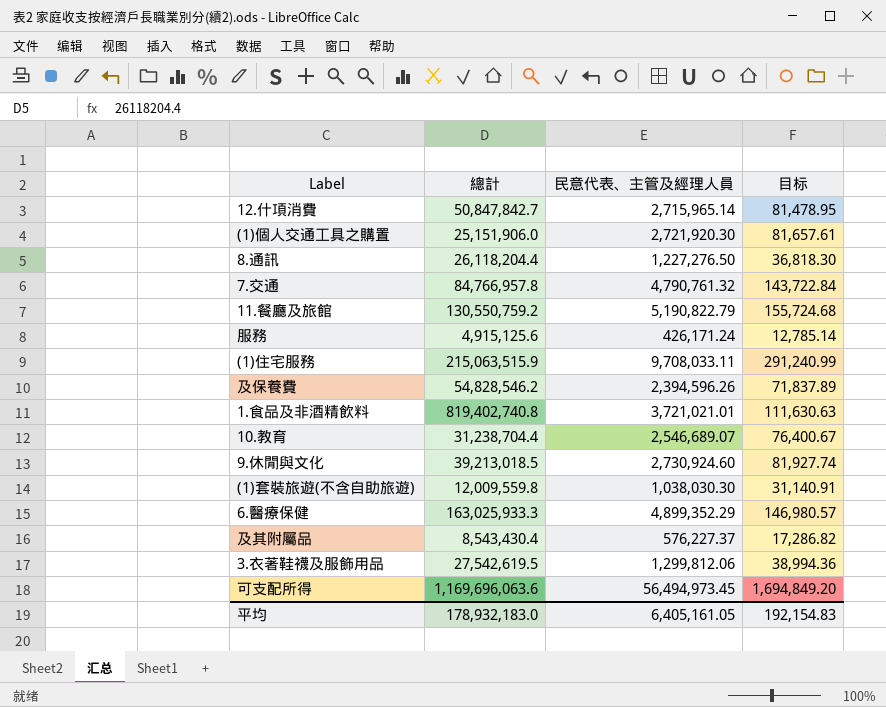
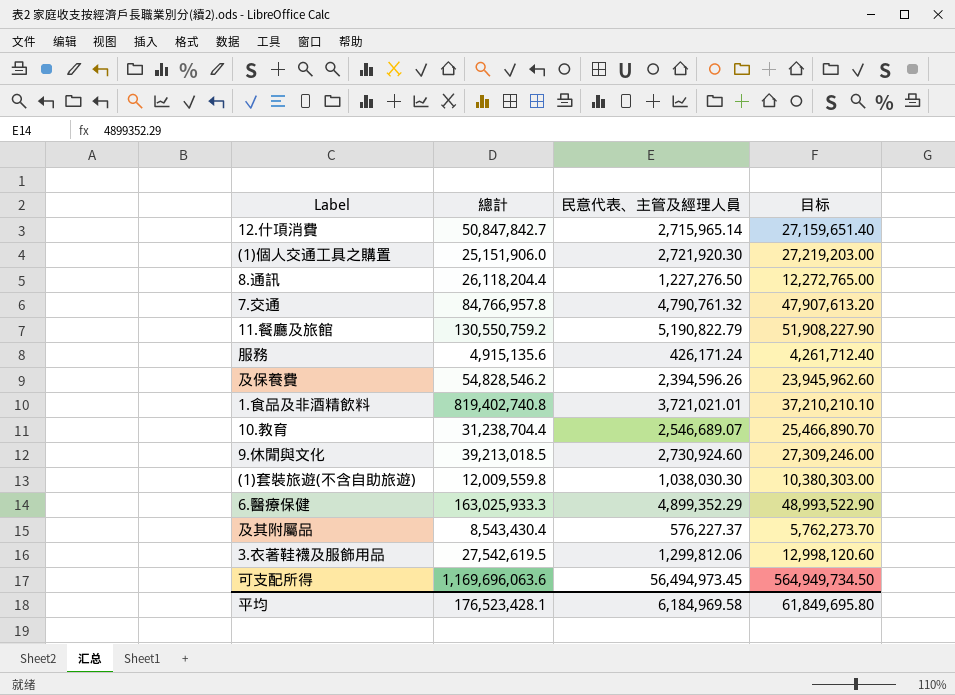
column 目标 | formula: [民意代表、主管及經理人員] * 0.03 -> [民意代表、主管及經理人員] * 10
row (1)住宅服務: 215,063,515.9 | 9,708,033.11 | 291,240.99 -> none
服務 | 總計: 4,915,125.6 -> 4,915,135.6
平均 | 總計: 178,932,183.0 -> 176,523,428.1
平均 | 民意代表、主管及經理人員: 6,405,161.05 -> 6,184,969.58
平均 | 目标: 192,154.83 -> 61,849,695.80

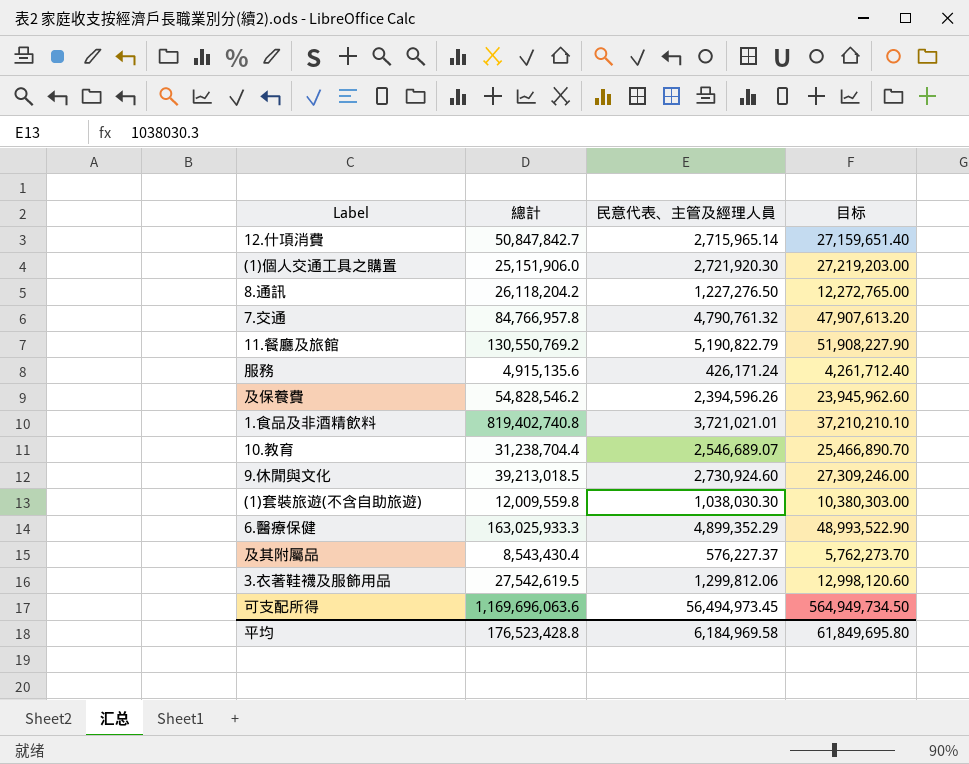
8.通訊 | 總計: 26,118,204.4 -> 26,118,204.2
11.餐廳及旅館 | 總計: 130,550,759.2 -> 130,550,769.2
平均 | 總計: 176,523,428.1 -> 176,523,428.8

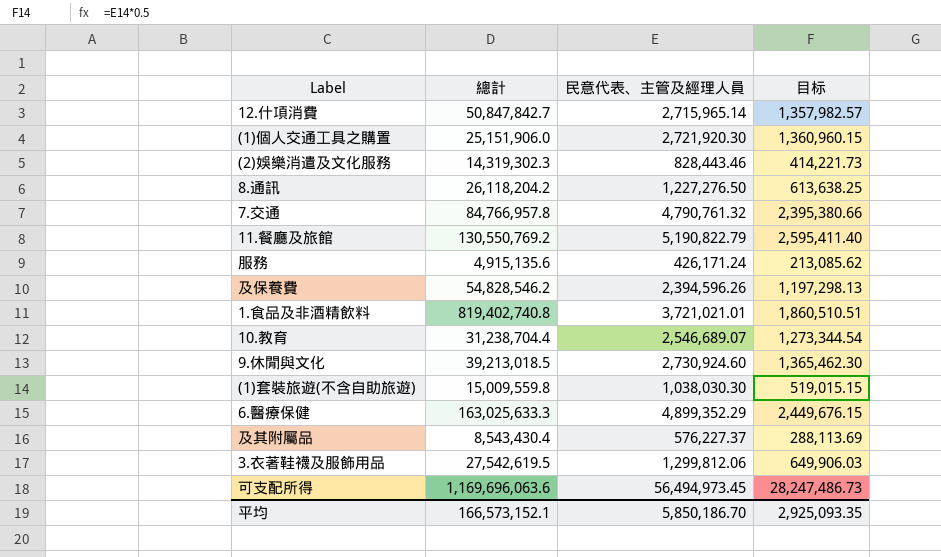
column 目标 | formula: [民意代表、主管及經理人員] * 10 -> [民意代表、主管及經理人員] * 0.5
row (2)娛樂消遣及文化服務: none -> 14,319,302.3 | 828,443.46 | 414,221.73
(1)套裝旅遊(不含自助旅遊) | 總計: 12,009,559.8 -> 15,009,559.8
6.醫療保健 | 總計: 163,025,933.3 -> 163,025,633.3
平均 | 總計: 176,523,428.8 -> 166,573,152.1
平均 | 民意代表、主管及經理人員: 6,184,969.58 -> 5,850,186.70
平均 | 目标: 61,849,695.80 -> 2,925,093.35

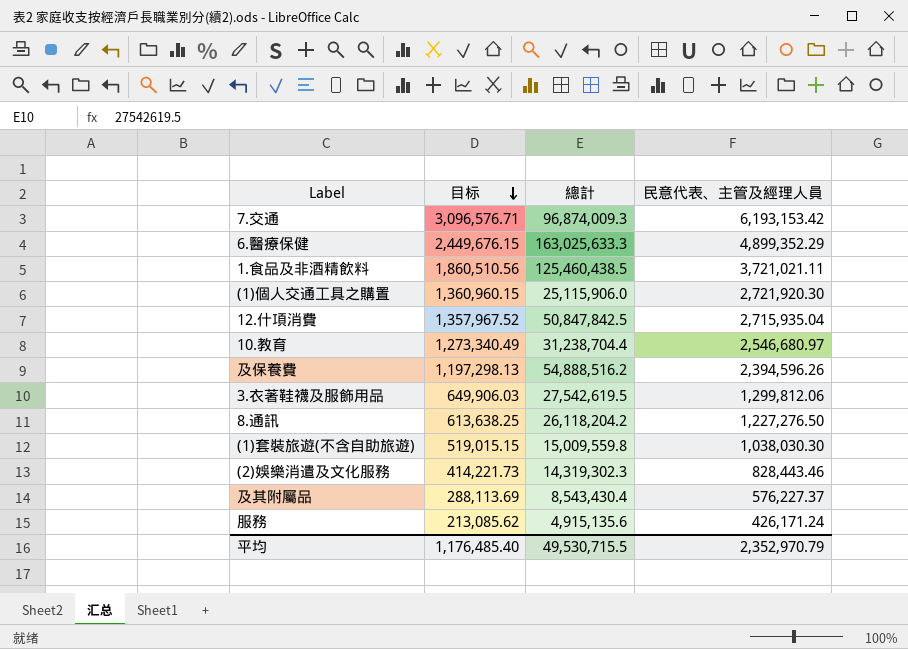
row order: none -> 目标 descending
column 目标 | position: 4 -> 2
row 11.餐廳及旅館: 130,550,769.2 | 5,190,822.79 | 2,595,411.40 -> none
row 9.休閒與文化: 39,213,018.5 | 2,730,924.60 | 1,365,462.30 -> none
row 可支配所得: 1,169,696,063.6 | 56,494,973.45 | 28,247,486.73 -> none
7.交通 | 目标: 2,395,380.66 -> 3,096,576.71
7.交通 | 總計: 84,766,957.8 -> 96,874,009.3
7.交通 | 民意代表、主管及經理人員: 4,790,761.32 -> 6,193,153.42
1.食品及非酒精飲料 | 目标: 1,860,510.51 -> 1,860,510.56
1.食品及非酒精飲料 | 總計: 819,402,740.8 -> 125,460,438.5
1.食品及非酒精飲料 | 民意代表、主管及經理人員: 3,721,021.01 -> 3,721,021.11
(1)個人交通工具之購置 | 總計: 25,151,906.0 -> 25,115,906.0
12.什項消費 | 目标: 1,357,982.57 -> 1,357,967.52
12.什項消費 | 總計: 50,847,842.7 -> 50,847,842.5
12.什項消費 | 民意代表、主管及經理人員: 2,715,965.14 -> 2,715,935.04
10.教育 | 目标: 1,273,344.54 -> 1,273,340.49
10.教育 | 民意代表、主管及經理人員: 2,546,689.07 -> 2,546,680.97
及保養費 | 總計: 54,828,546.2 -> 54,888,516.2
平均 | 目标: 2,925,093.35 -> 1,176,485.40
平均 | 總計: 166,573,152.1 -> 49,530,715.5
平均 | 民意代表、主管及經理人員: 5,850,186.70 -> 2,352,970.79

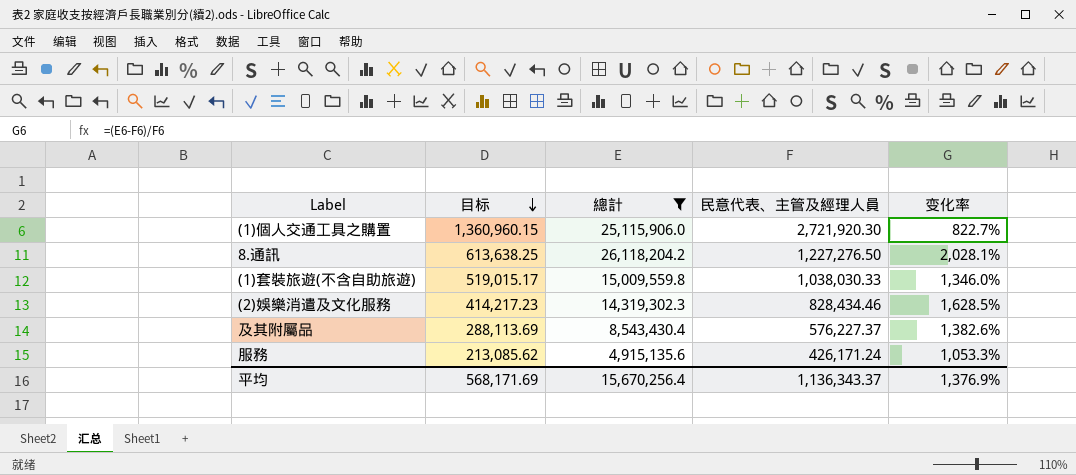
filter: none -> 總計 <= 26,118,204.2
column 变化率 | formula: none -> ([總計] - [民意代表、主管及經理人員]) / [民意代表、主管及經理人員]
(1)套裝旅遊(不含自助旅遊) | 目标: 519,015.15 -> 519,015.17
(1)套裝旅遊(不含自助旅遊) | 民意代表、主管及經理人員: 1,038,030.30 -> 1,038,030.33
(2)娛樂消遣及文化服務 | 目标: 414,221.73 -> 414,217.23
(2)娛樂消遣及文化服務 | 民意代表、主管及經理人員: 828,443.46 -> 828,434.46
平均 | 目标: 1,176,485.40 -> 568,171.69
平均 | 總計: 49,530,715.5 -> 15,670,256.4
平均 | 民意代表、主管及經理人員: 2,352,970.79 -> 1,136,343.37

